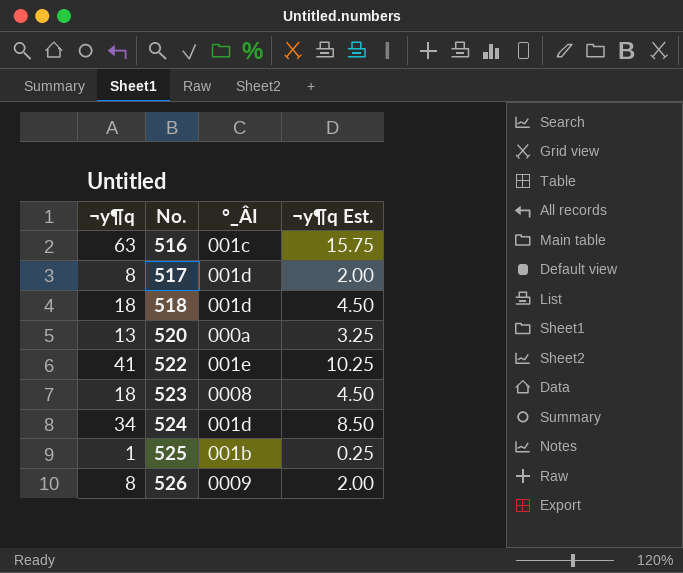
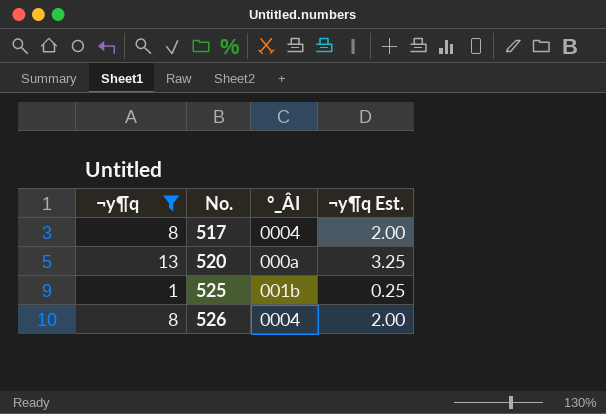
filter: none -> ¬y¶q <= 13
517 | °_ÂI: 001d -> 0004
526 | °_ÂI: 0009 -> 0004

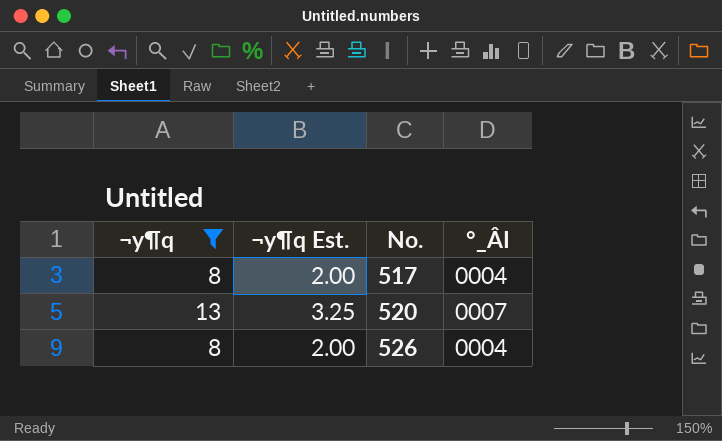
column ¬y¶q Est. | position: 4 -> 2
row 525: 1 | 001b | 0.25 -> none
520 | °_ÂI: 000a -> 0007

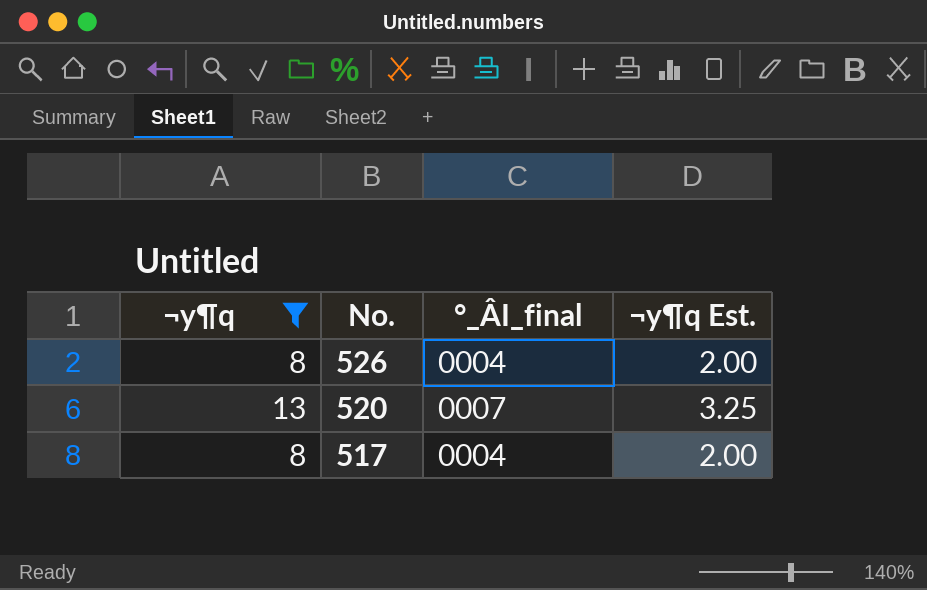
row order: No. ascending -> No. descending
column name: °_ÂI -> °_ÂI_final
column ¬y¶q Est. | position: 2 -> 4

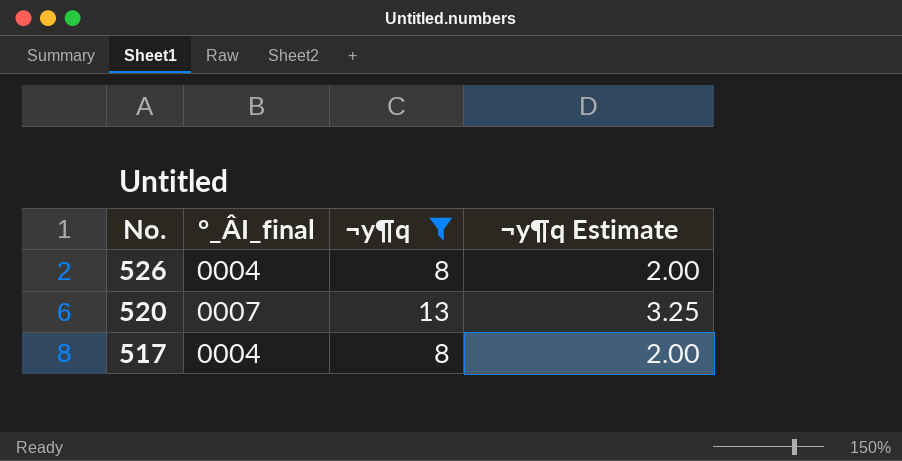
column ¬y¶q | position: 1 -> 3
column name: ¬y¶q Est. -> ¬y¶q Estimate

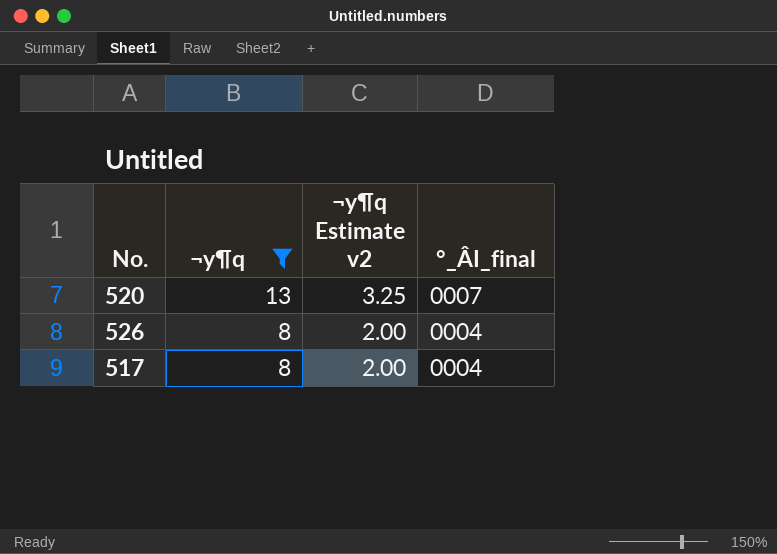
row order: No. descending -> ¬y¶q descending
column name: ¬y¶q Estimate -> ¬y¶q Estimate v2
column °_ÂI_final | position: 2 -> 4

